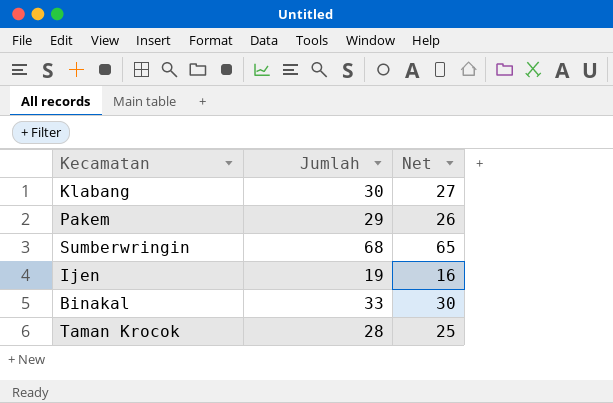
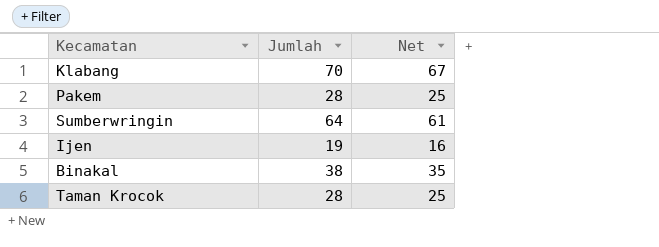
Klabang | Jumlah: 30 -> 70
Klabang | Net: 27 -> 67
Pakem | Jumlah: 29 -> 28
Pakem | Net: 26 -> 25
Sumberwringin | Jumlah: 68 -> 64
Sumberwringin | Net: 65 -> 61
Binakal | Jumlah: 33 -> 38
Binakal | Net: 30 -> 35

